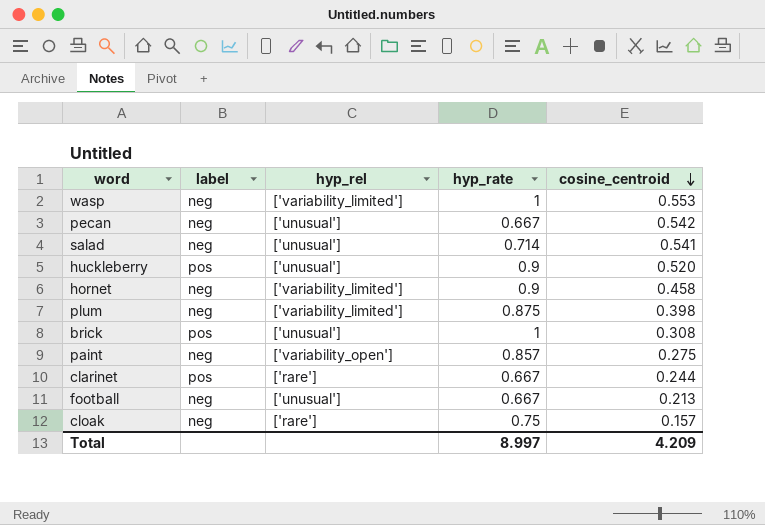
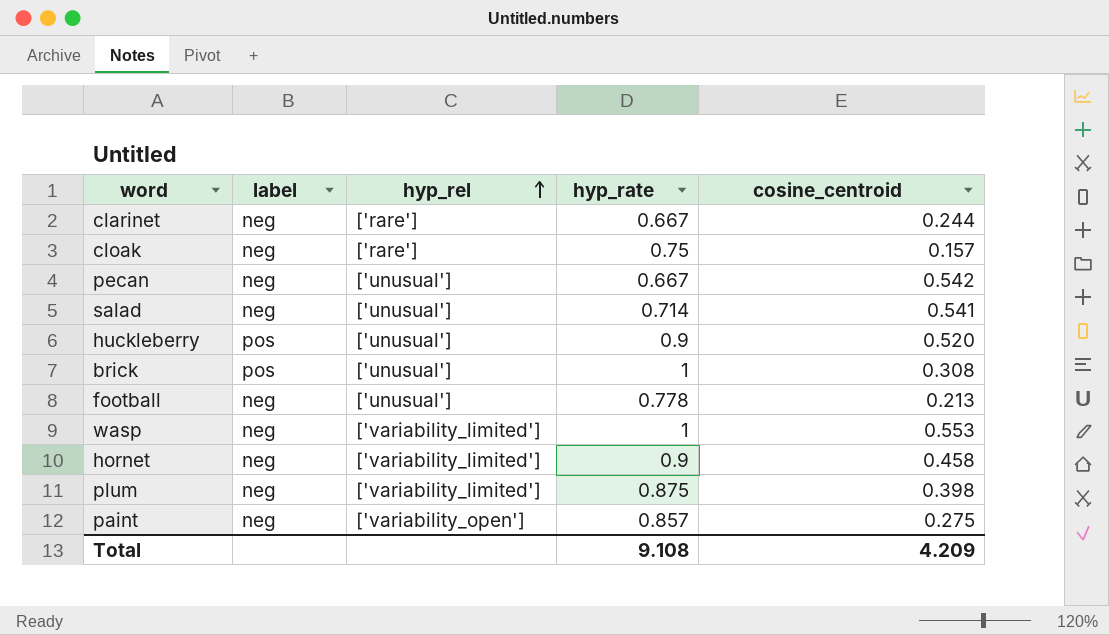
row order: cosine_centroid descending -> hyp_rel ascending
clarinet | label: pos -> neg
football | hyp_rate: 0.667 -> 0.778
Total | hyp_rate: 8.997 -> 9.108

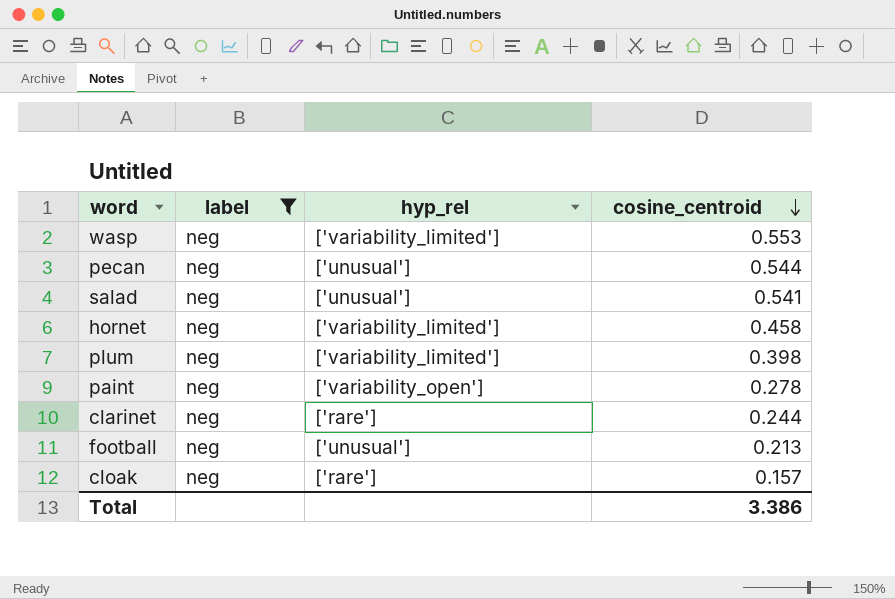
filter: none -> label = neg
row order: hyp_rel ascending -> cosine_centroid descending
column hyp_rate | position: 4 -> none
pecan | cosine_centroid: 0.542 -> 0.544
paint | cosine_centroid: 0.275 -> 0.278
Total | cosine_centroid: 4.209 -> 3.386

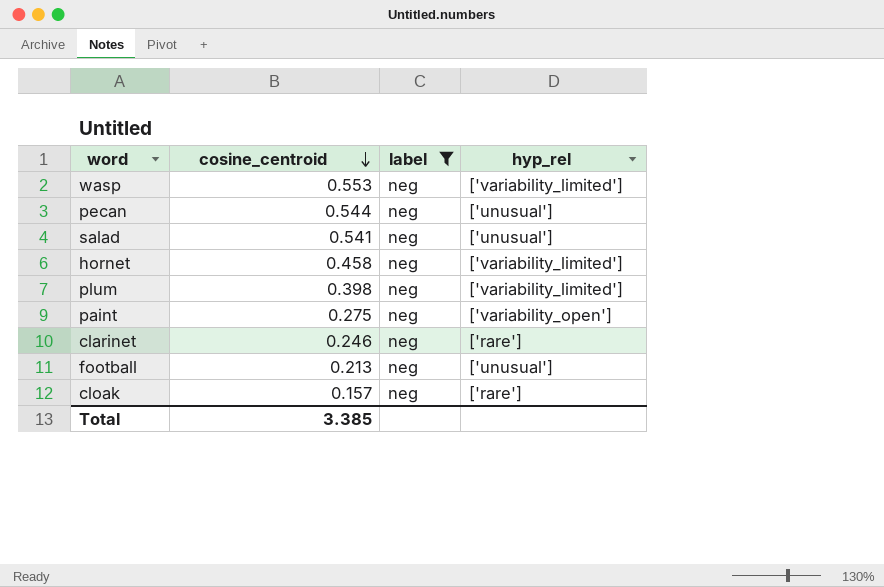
column cosine_centroid | position: 4 -> 2
paint | cosine_centroid: 0.278 -> 0.275
clarinet | cosine_centroid: 0.244 -> 0.246
Total | cosine_centroid: 3.386 -> 3.385

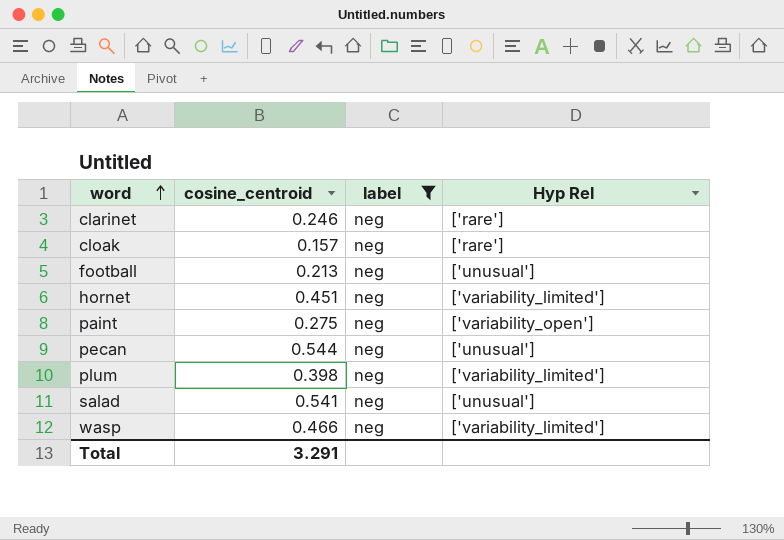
row order: cosine_centroid descending -> word ascending
column name: hyp_rel -> Hyp Rel
hornet | cosine_centroid: 0.458 -> 0.451
wasp | cosine_centroid: 0.553 -> 0.466
Total | cosine_centroid: 3.385 -> 3.291

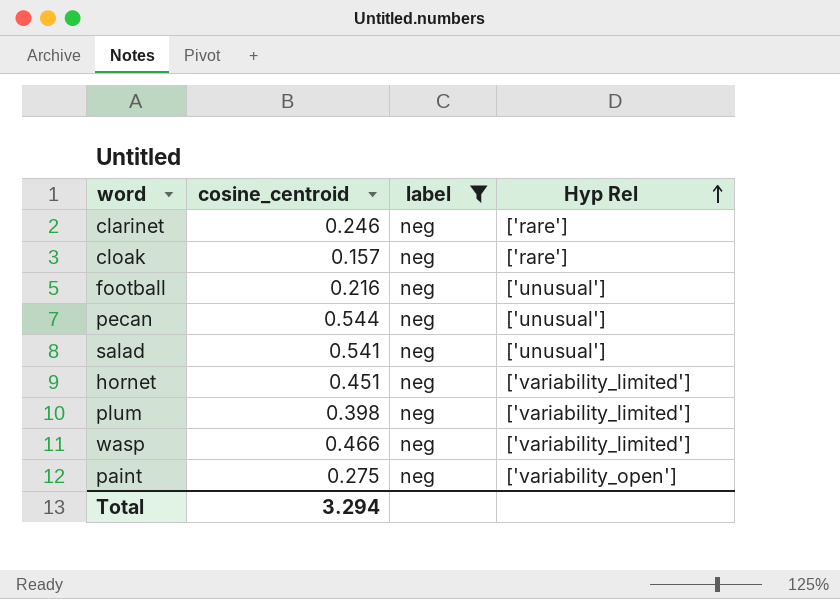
row order: word ascending -> Hyp Rel ascending
football | cosine_centroid: 0.213 -> 0.216
Total | cosine_centroid: 3.291 -> 3.294

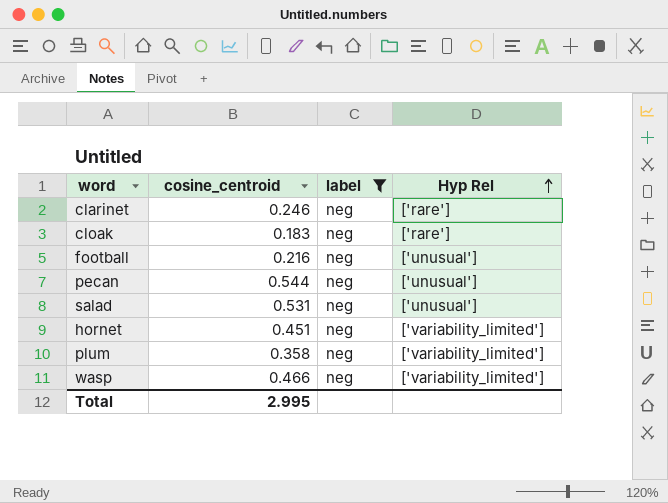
row paint: 0.275 | neg | ['variability_open'] -> none
cloak | cosine_centroid: 0.157 -> 0.183
salad | cosine_centroid: 0.541 -> 0.531
plum | cosine_centroid: 0.398 -> 0.358
Total | cosine_centroid: 3.294 -> 2.995

